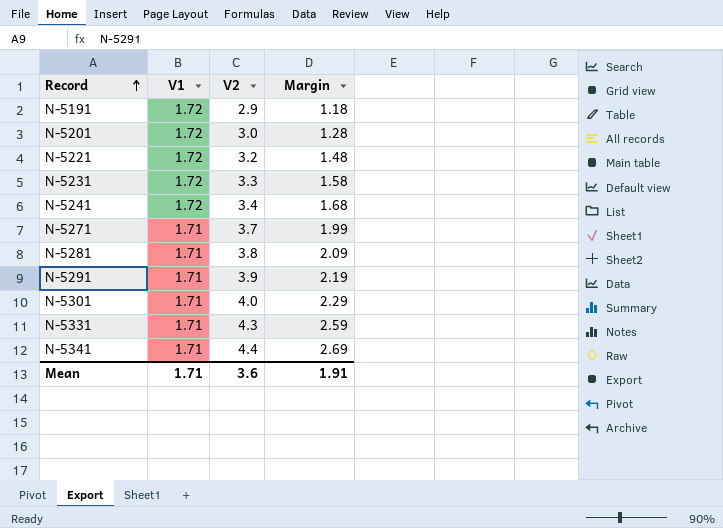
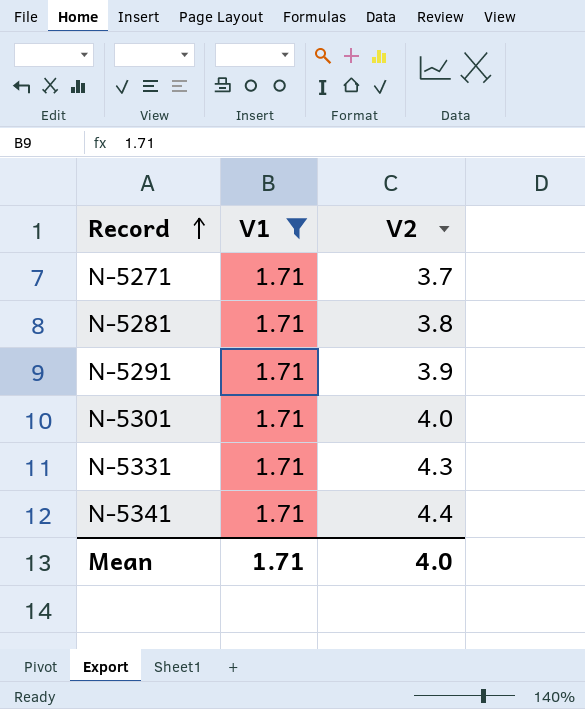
filter: none -> V1 = 1.71
column Margin | formula: [V2] - [V1] -> none
Mean | V2: 3.6 -> 4.0

